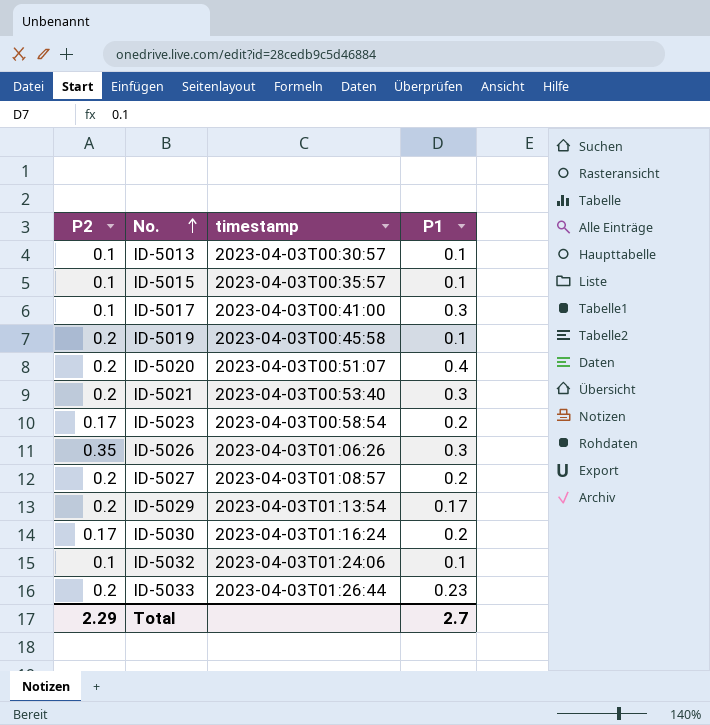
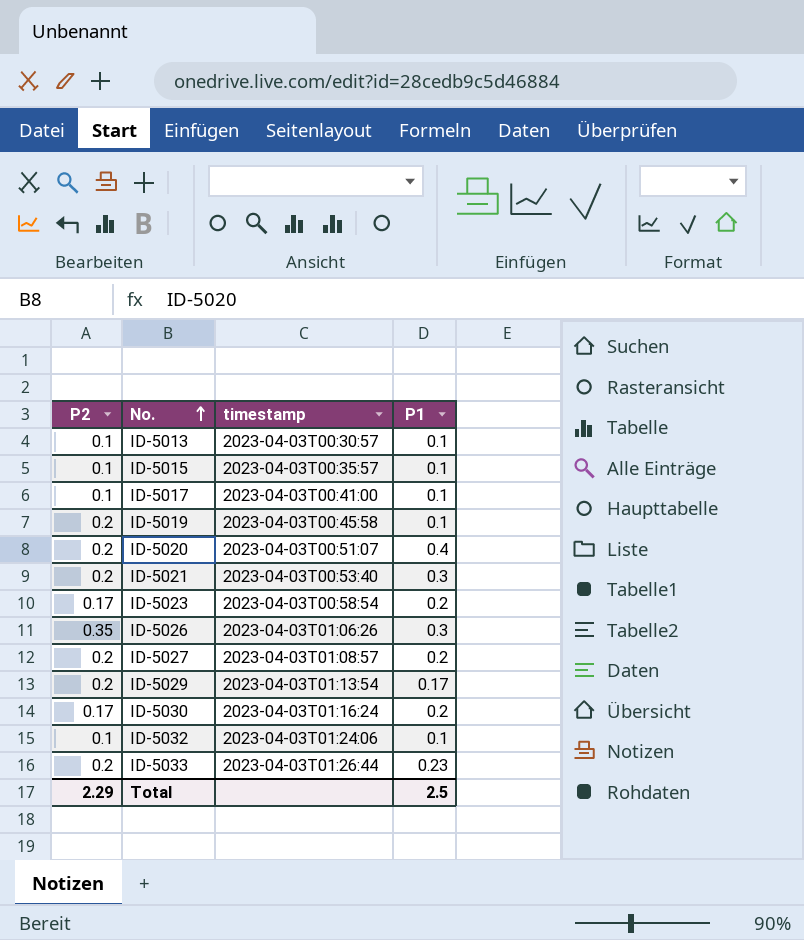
ID-5017 | P1: 0.3 -> 0.1
Total | P1: 2.7 -> 2.5

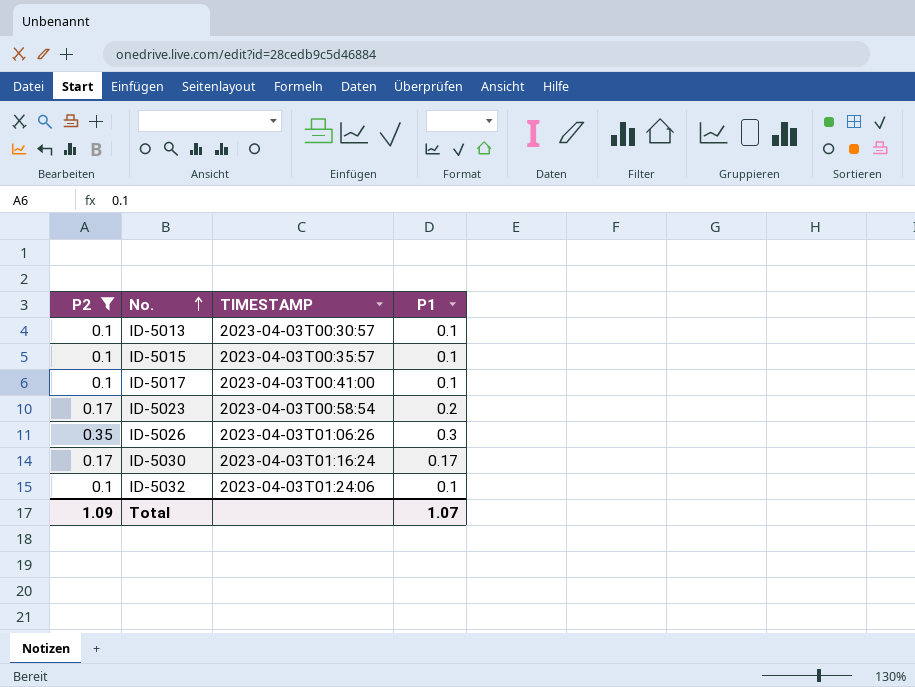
filter: none -> P2 != 0.2
column name: timestamp -> TIMESTAMP
ID-5030 | P1: 0.2 -> 0.17
Total | P2: 2.29 -> 1.09
Total | P1: 2.5 -> 1.07

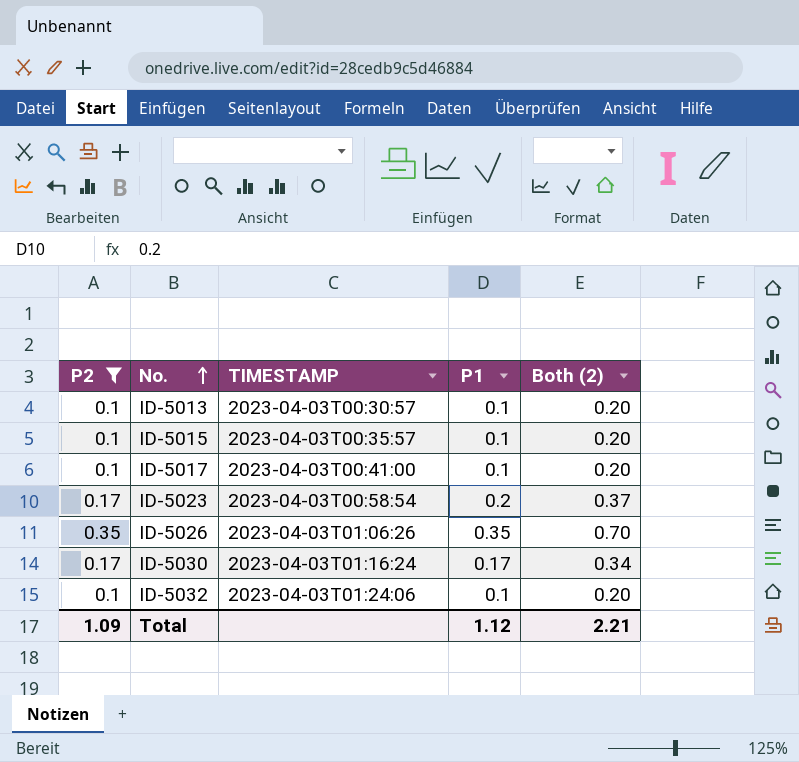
column Both (2) | formula: none -> [P2] + [P1]
ID-5026 | P1: 0.3 -> 0.35
Total | P1: 1.07 -> 1.12

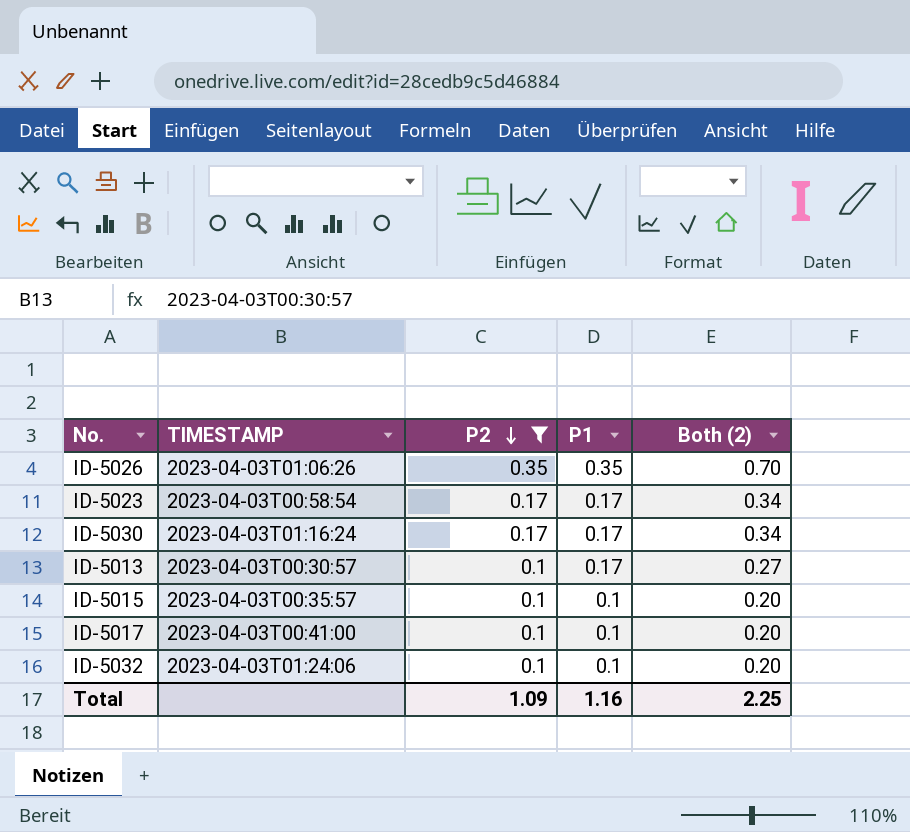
row order: No. ascending -> P2 descending
column P2 | position: 1 -> 3
ID-5023 | P1: 0.2 -> 0.17
ID-5023 | Both (2): 0.37 -> 0.34
ID-5013 | P1: 0.1 -> 0.17
ID-5013 | Both (2): 0.20 -> 0.27
Total | P1: 1.12 -> 1.16
Total | Both (2): 2.21 -> 2.25

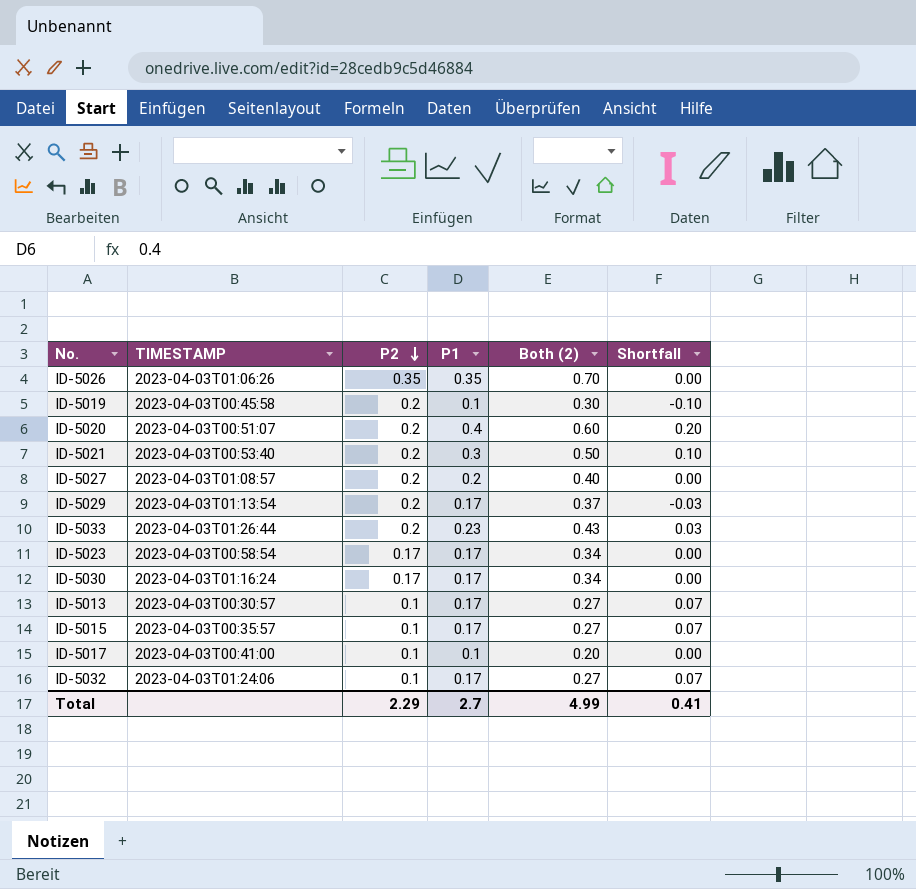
filter: P2 != 0.2 -> none
column Shortfall | formula: none -> [P1] - [P2]
ID-5015 | P1: 0.1 -> 0.17
ID-5015 | Both (2): 0.20 -> 0.27
ID-5032 | P1: 0.1 -> 0.17
ID-5032 | Both (2): 0.20 -> 0.27
Total | P2: 1.09 -> 2.29
Total | P1: 1.16 -> 2.7
Total | Both (2): 2.25 -> 4.99

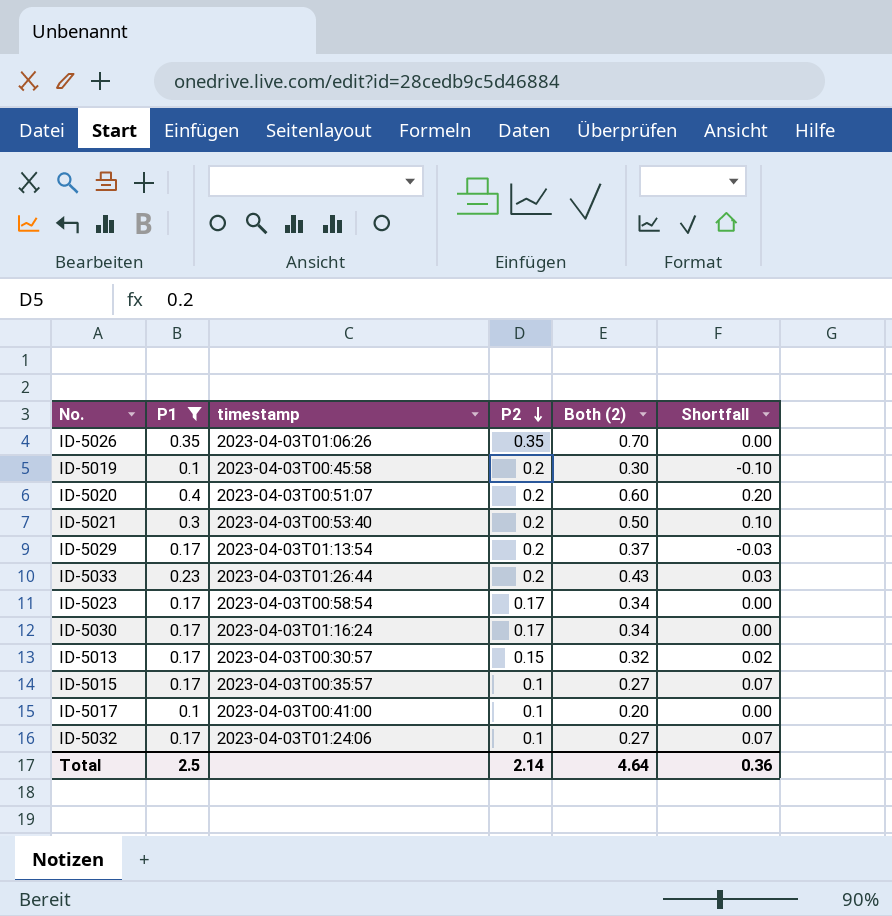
filter: none -> P1 != 0.2
column P1 | position: 4 -> 2
column name: TIMESTAMP -> timestamp
ID-5013 | P2: 0.1 -> 0.15
ID-5013 | Both (2): 0.27 -> 0.32
ID-5013 | Shortfall: 0.07 -> 0.02
Total | P1: 2.7 -> 2.5
Total | P2: 2.29 -> 2.14
Total | Both (2): 4.99 -> 4.64
Total | Shortfall: 0.41 -> 0.36

